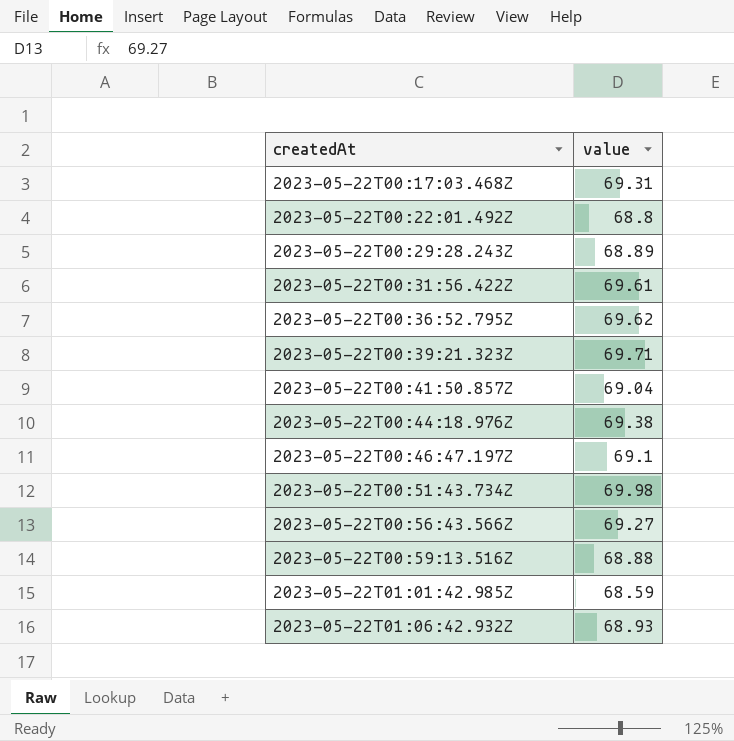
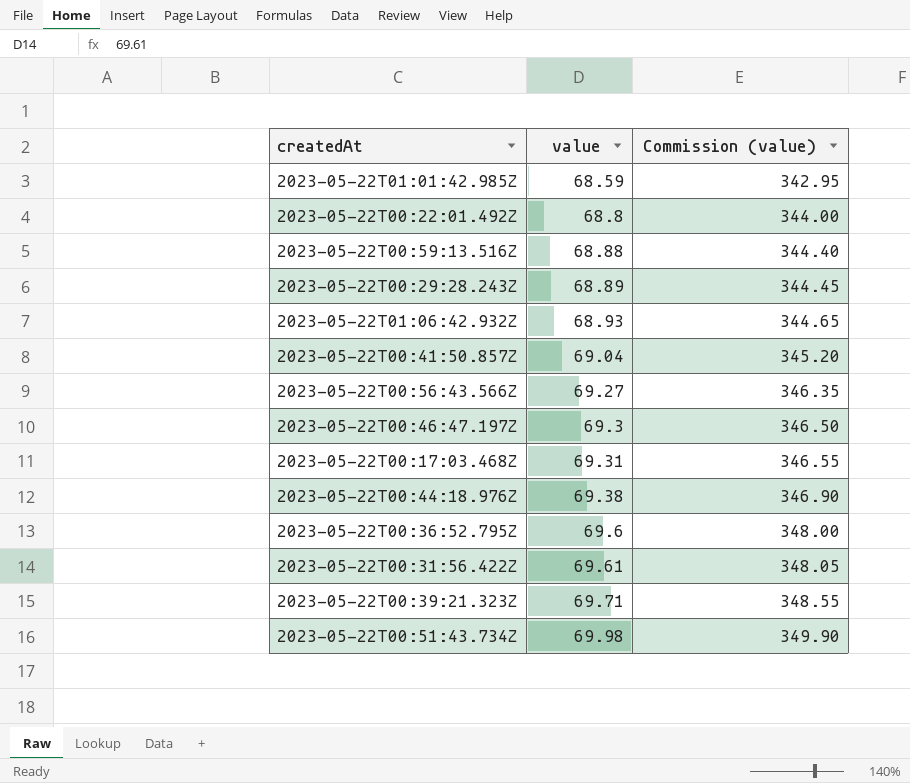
row order: createdAt ascending -> value ascending
column Commission (value) | formula: none -> [value] * 5
2023-05-22T00:46:47.197Z | value: 69.1 -> 69.3
2023-05-22T00:36:52.795Z | value: 69.62 -> 69.6

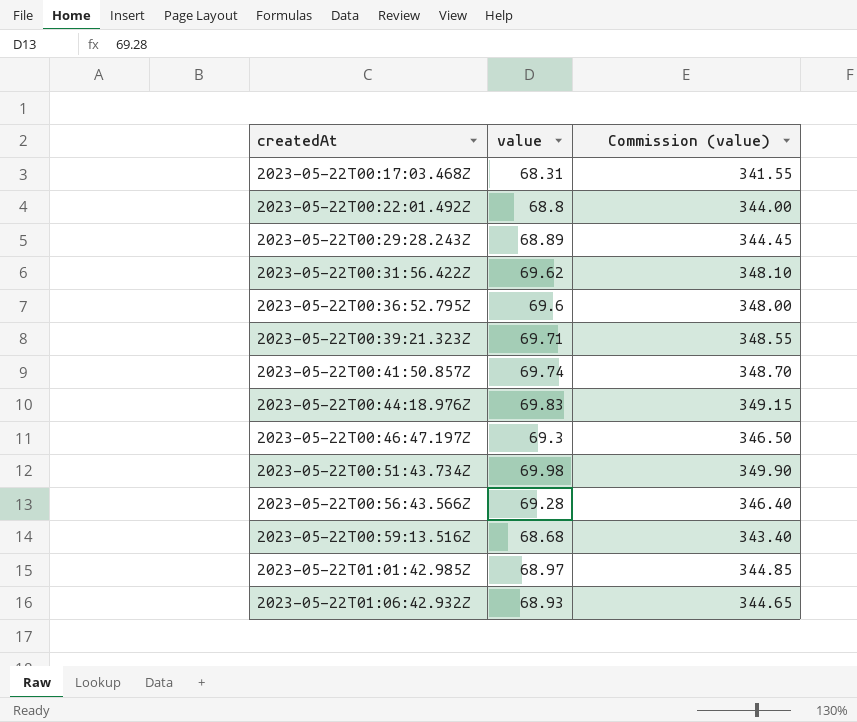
row order: value ascending -> createdAt ascending
2023-05-22T00:17:03.468Z | value: 69.31 -> 68.31
2023-05-22T00:17:03.468Z | Commission (value): 346.55 -> 341.55
2023-05-22T00:31:56.422Z | value: 69.61 -> 69.62
2023-05-22T00:31:56.422Z | Commission (value): 348.05 -> 348.10
2023-05-22T00:41:50.857Z | value: 69.04 -> 69.74
2023-05-22T00:41:50.857Z | Commission (value): 345.20 -> 348.70
2023-05-22T00:44:18.976Z | value: 69.38 -> 69.83
2023-05-22T00:44:18.976Z | Commission (value): 346.90 -> 349.15
2023-05-22T00:56:43.566Z | value: 69.27 -> 69.28
2023-05-22T00:56:43.566Z | Commission (value): 346.35 -> 346.40
2023-05-22T00:59:13.516Z | value: 68.88 -> 68.68
2023-05-22T00:59:13.516Z | Commission (value): 344.40 -> 343.40
2023-05-22T01:01:42.985Z | value: 68.59 -> 68.97
2023-05-22T01:01:42.985Z | Commission (value): 342.95 -> 344.85

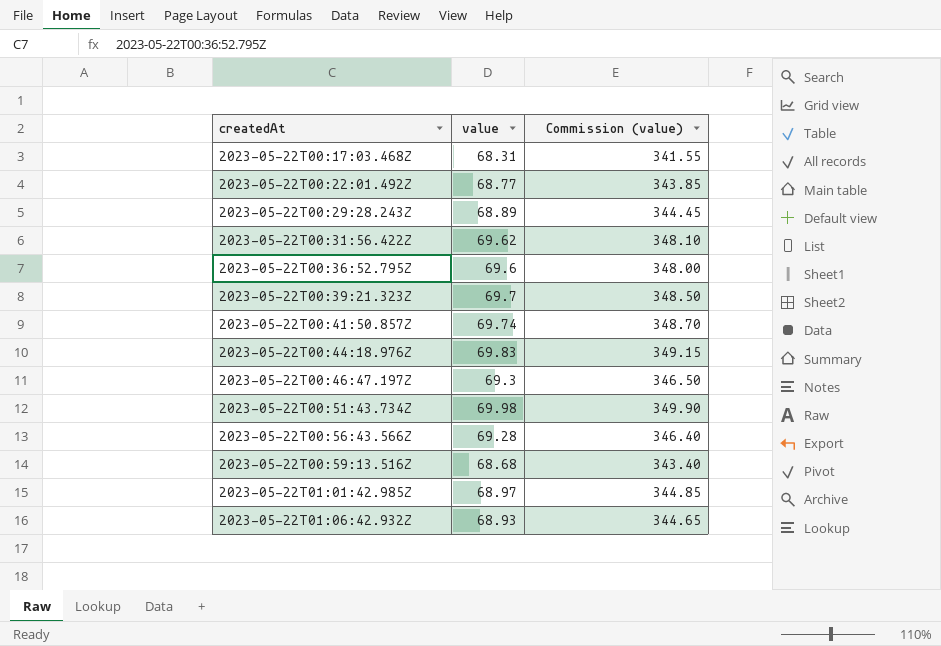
2023-05-22T00:22:01.492Z | value: 68.8 -> 68.77
2023-05-22T00:22:01.492Z | Commission (value): 344.00 -> 343.85
2023-05-22T00:39:21.323Z | value: 69.71 -> 69.7
2023-05-22T00:39:21.323Z | Commission (value): 348.55 -> 348.50

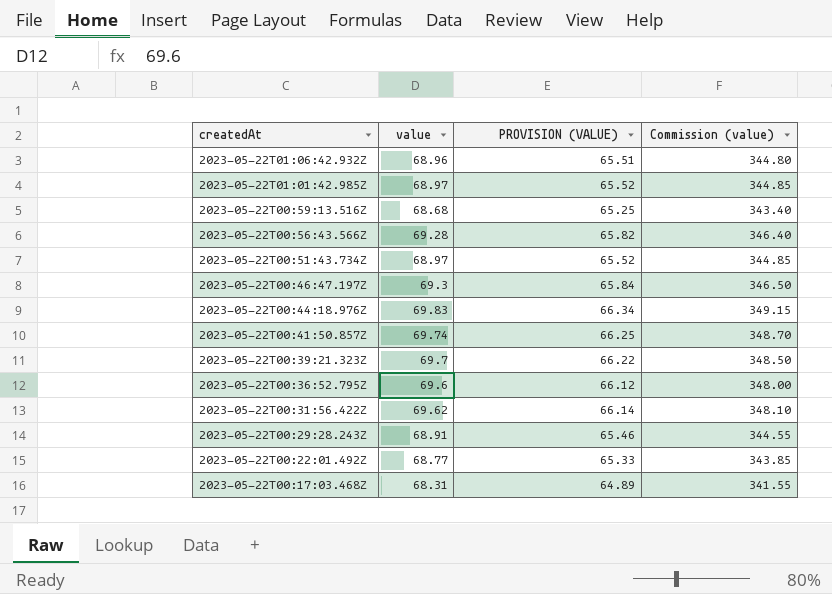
row order: createdAt ascending -> createdAt descending
column PROVISION (VALUE) | formula: none -> [value] * 0.95
2023-05-22T01:06:42.932Z | value: 68.93 -> 68.96
2023-05-22T01:06:42.932Z | Commission (value): 344.65 -> 344.80
2023-05-22T00:51:43.734Z | value: 69.98 -> 68.97
2023-05-22T00:51:43.734Z | Commission (value): 349.90 -> 344.85
2023-05-22T00:29:28.243Z | value: 68.89 -> 68.91
2023-05-22T00:29:28.243Z | Commission (value): 344.45 -> 344.55

